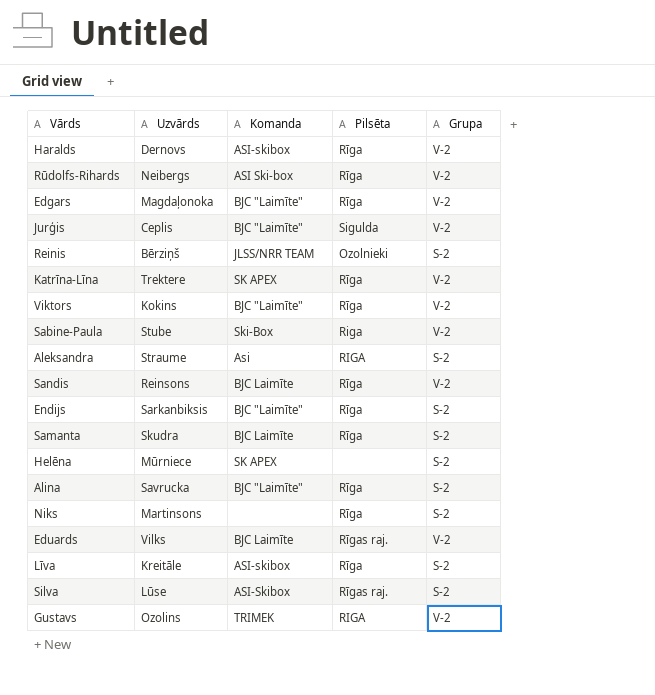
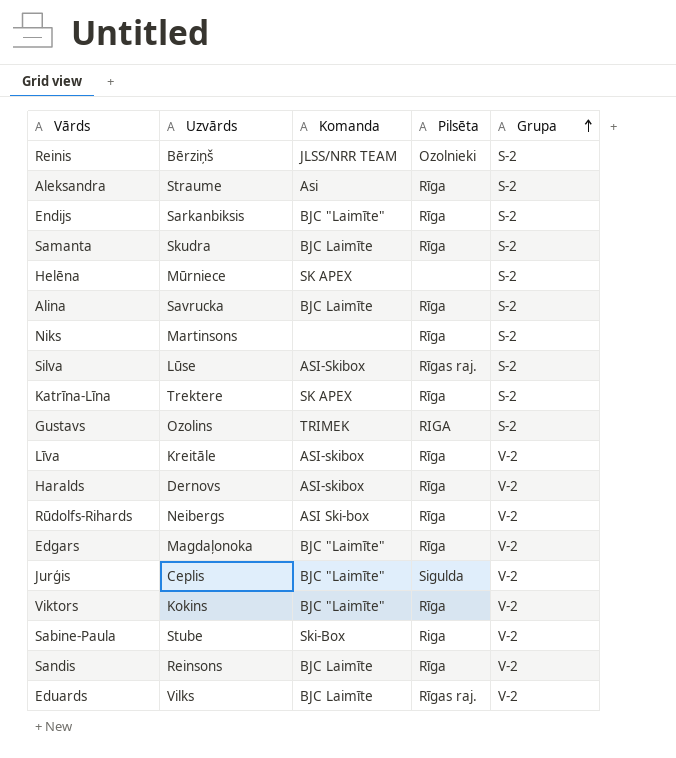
row order: none -> Grupa ascending
Aleksandra | Pilsēta: RIGA -> Rīga
Alina | Komanda: BJC "Laimīte" -> BJC Laimīte
Katrīna-Līna | Grupa: V-2 -> S-2
Gustavs | Grupa: V-2 -> S-2
Līva | Grupa: S-2 -> V-2

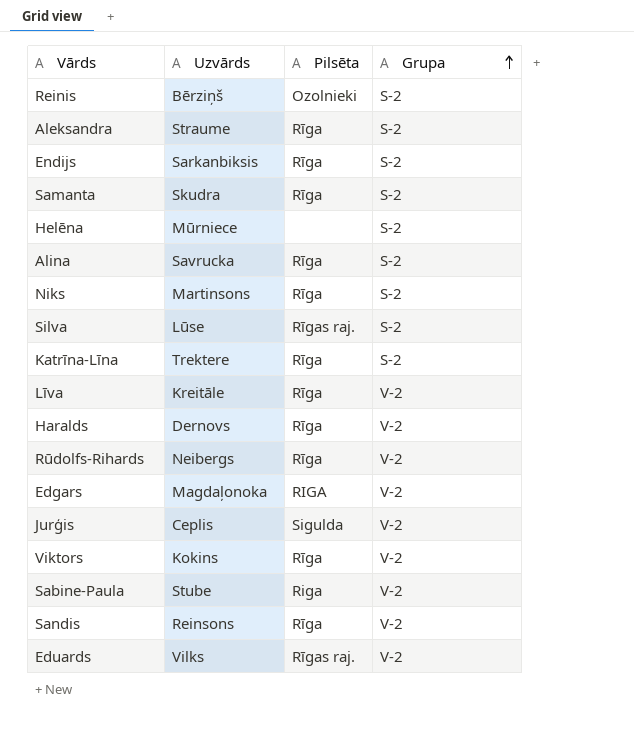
column Komanda | position: 3 -> none
row Gustavs: Ozolins | TRIMEK | RIGA | S-2 -> none
Edgars | Pilsēta: Rīga -> RIGA

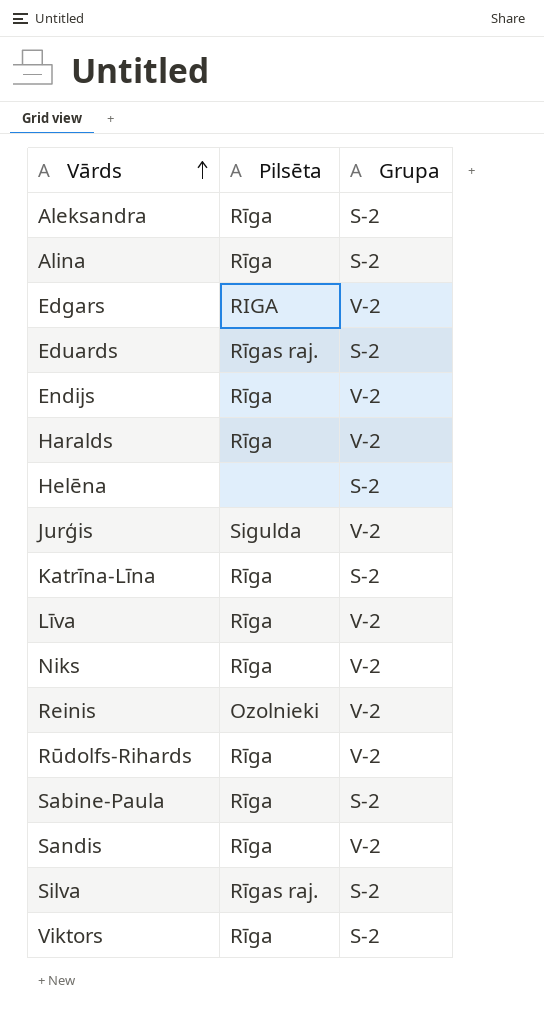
row order: Grupa ascending -> Vārds ascending
column Uzvārds | position: 2 -> none
row Samanta: Skudra | Rīga | S-2 -> none
Eduards | Grupa: V-2 -> S-2
Endijs | Grupa: S-2 -> V-2
Niks | Grupa: S-2 -> V-2
Reinis | Grupa: S-2 -> V-2
Sabine-Paula | Pilsēta: Riga -> Rīga
Sabine-Paula | Grupa: V-2 -> S-2
Viktors | Grupa: V-2 -> S-2

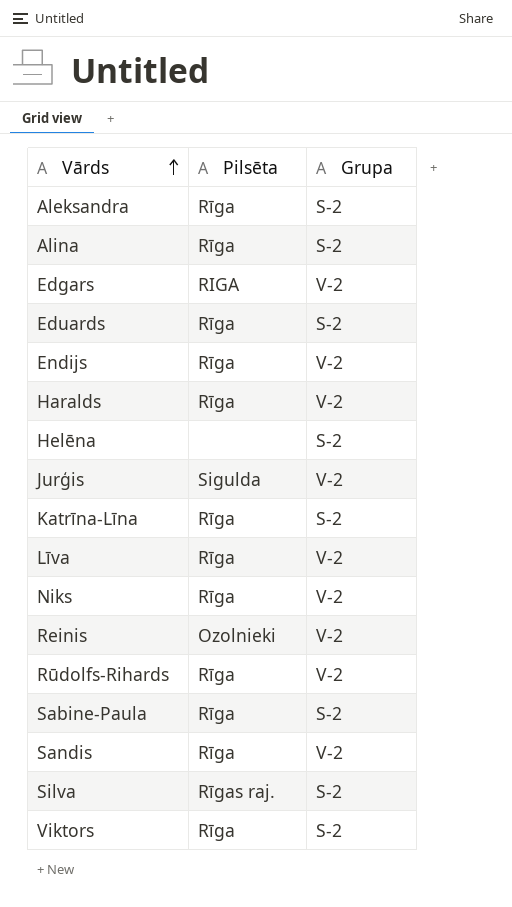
Eduards | Pilsēta: Rīgas raj. -> Rīga

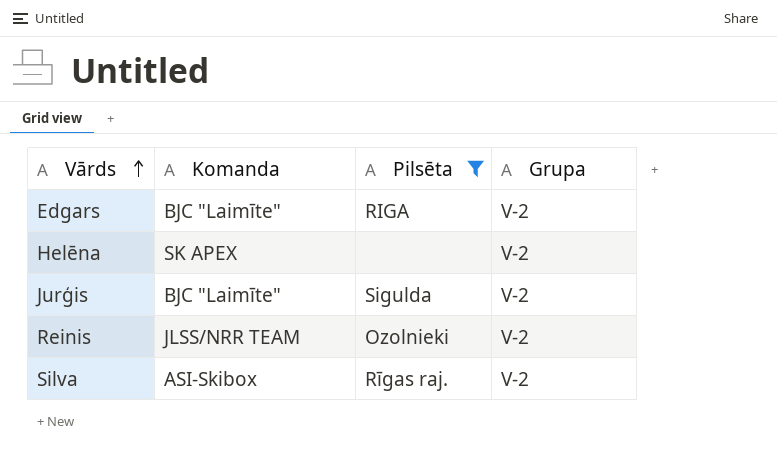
filter: none -> Pilsēta != Rīga
column Komanda | position: none -> 2
Helēna | Grupa: S-2 -> V-2
Silva | Grupa: S-2 -> V-2

